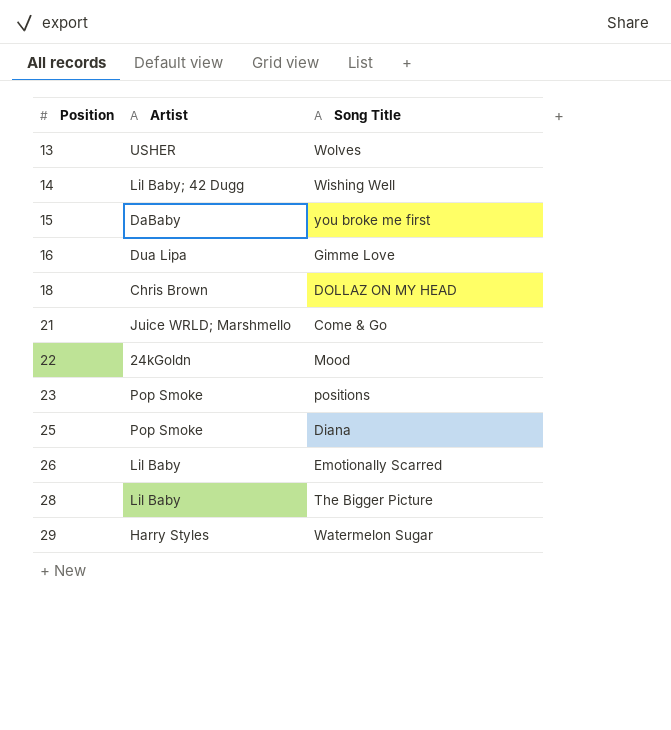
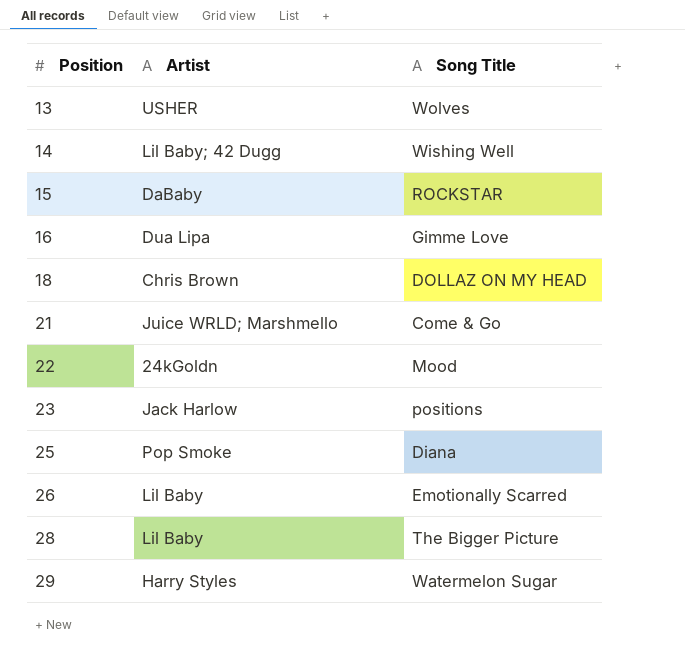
15 | Song Title: you broke me first -> ROCKSTAR
23 | Artist: Pop Smoke -> Jack Harlow

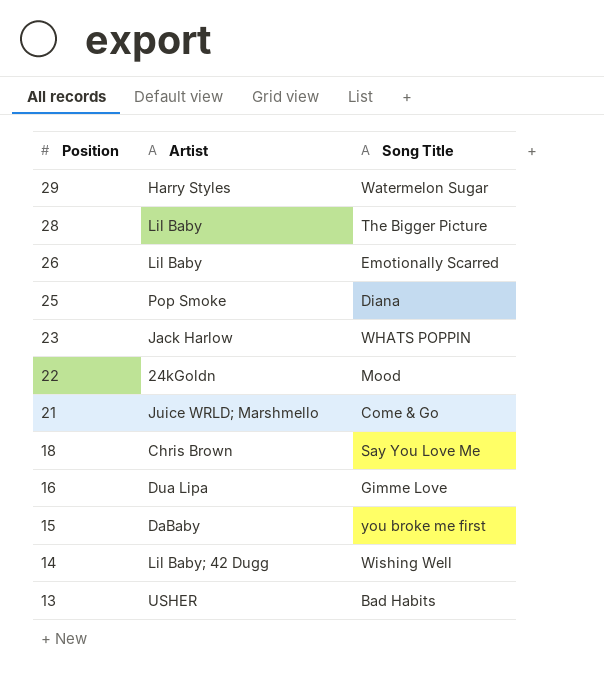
row order: Position ascending -> Position descending
23 | Song Title: positions -> WHATS POPPIN
18 | Song Title: DOLLAZ ON MY HEAD -> Say You Love Me
15 | Song Title: ROCKSTAR -> you broke me first
13 | Song Title: Wolves -> Bad Habits

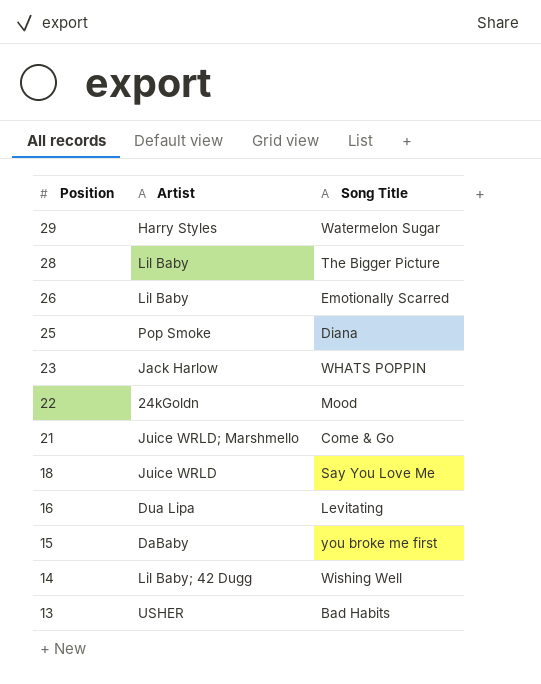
18 | Artist: Chris Brown -> Juice WRLD
16 | Song Title: Gimme Love -> Levitating

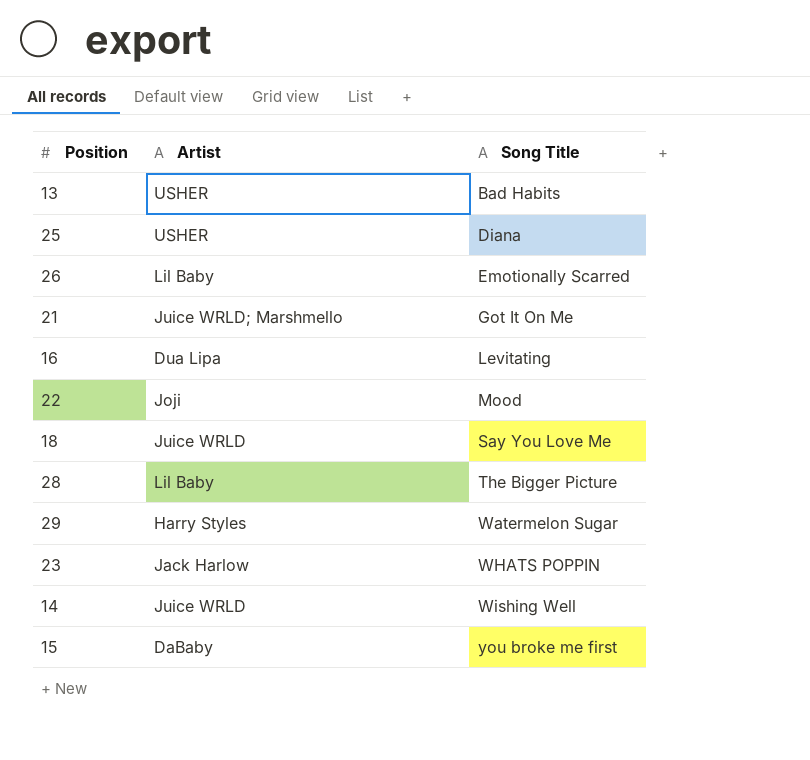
row order: Position descending -> Song Title ascending
25 | Artist: Pop Smoke -> USHER
21 | Song Title: Come & Go -> Got It On Me
22 | Artist: 24kGoldn -> Joji
14 | Artist: Lil Baby; 42 Dugg -> Juice WRLD

